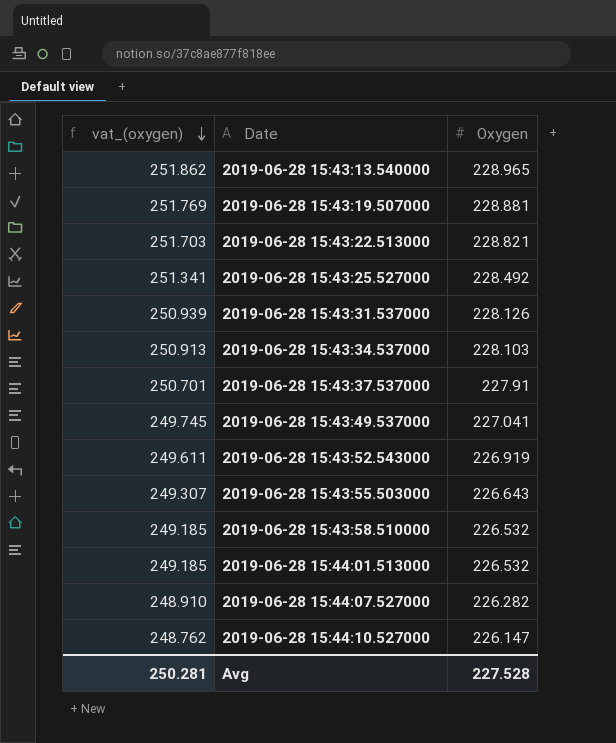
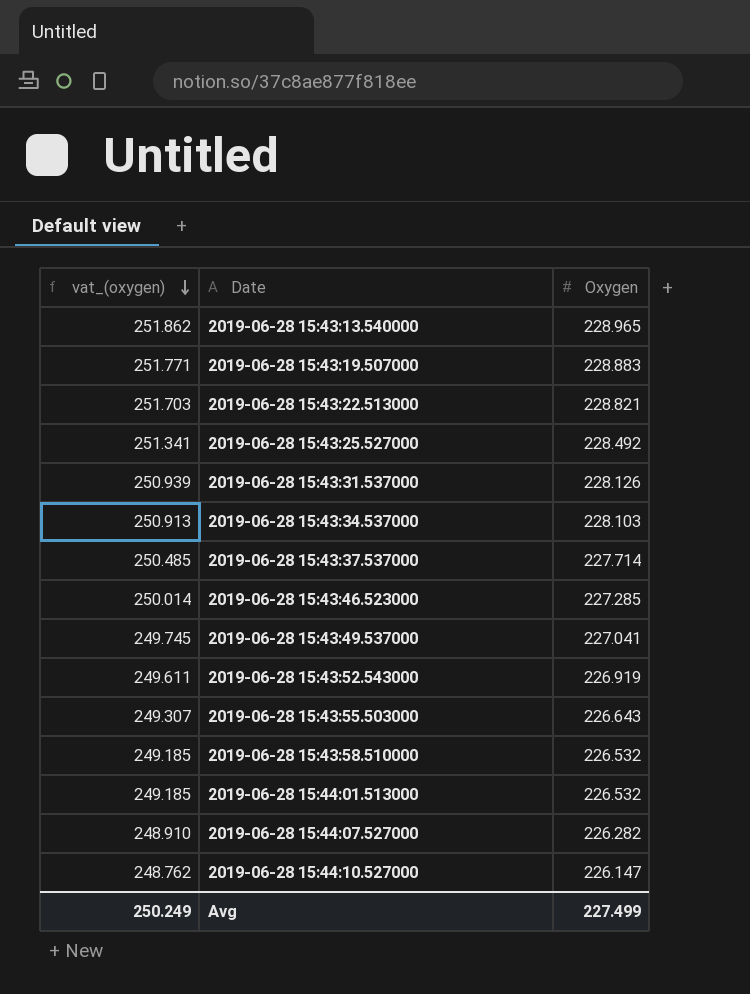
2019-06-28 15:43:19.507000 | vat_(oxygen): 251.769 -> 251.771
2019-06-28 15:43:19.507000 | Oxygen: 228.881 -> 228.883
2019-06-28 15:43:37.537000 | vat_(oxygen): 250.701 -> 250.485
2019-06-28 15:43:37.537000 | Oxygen: 227.91 -> 227.714
row 2019-06-28 15:43:46.523000: none -> 250.014 | 227.285
Avg | vat_(oxygen): 250.281 -> 250.249
Avg | Oxygen: 227.528 -> 227.499

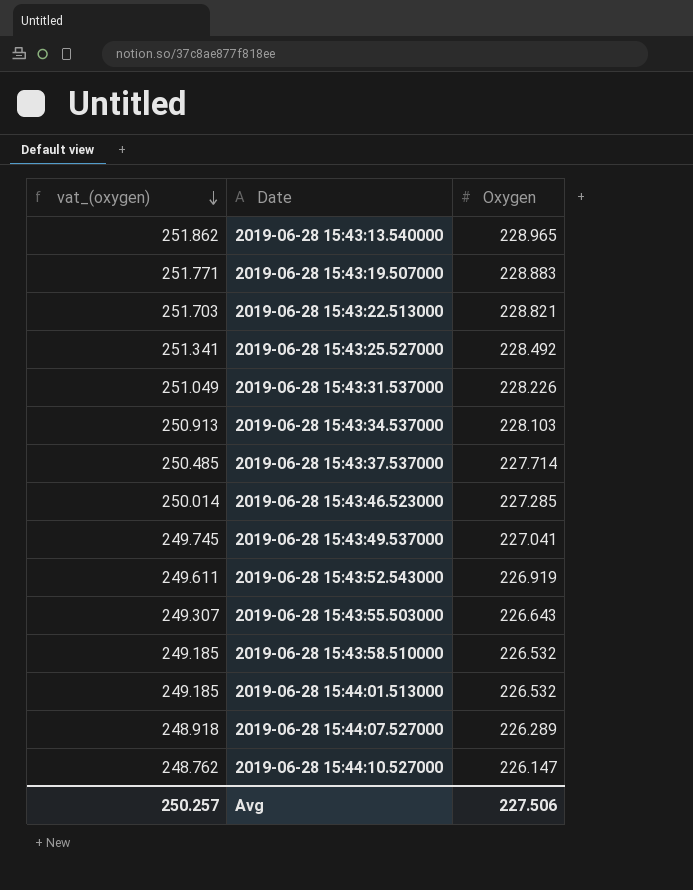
2019-06-28 15:43:31.537000 | vat_(oxygen): 250.939 -> 251.049
2019-06-28 15:43:31.537000 | Oxygen: 228.126 -> 228.226
2019-06-28 15:44:07.527000 | vat_(oxygen): 248.910 -> 248.918
2019-06-28 15:44:07.527000 | Oxygen: 226.282 -> 226.289
Avg | vat_(oxygen): 250.249 -> 250.257
Avg | Oxygen: 227.499 -> 227.506

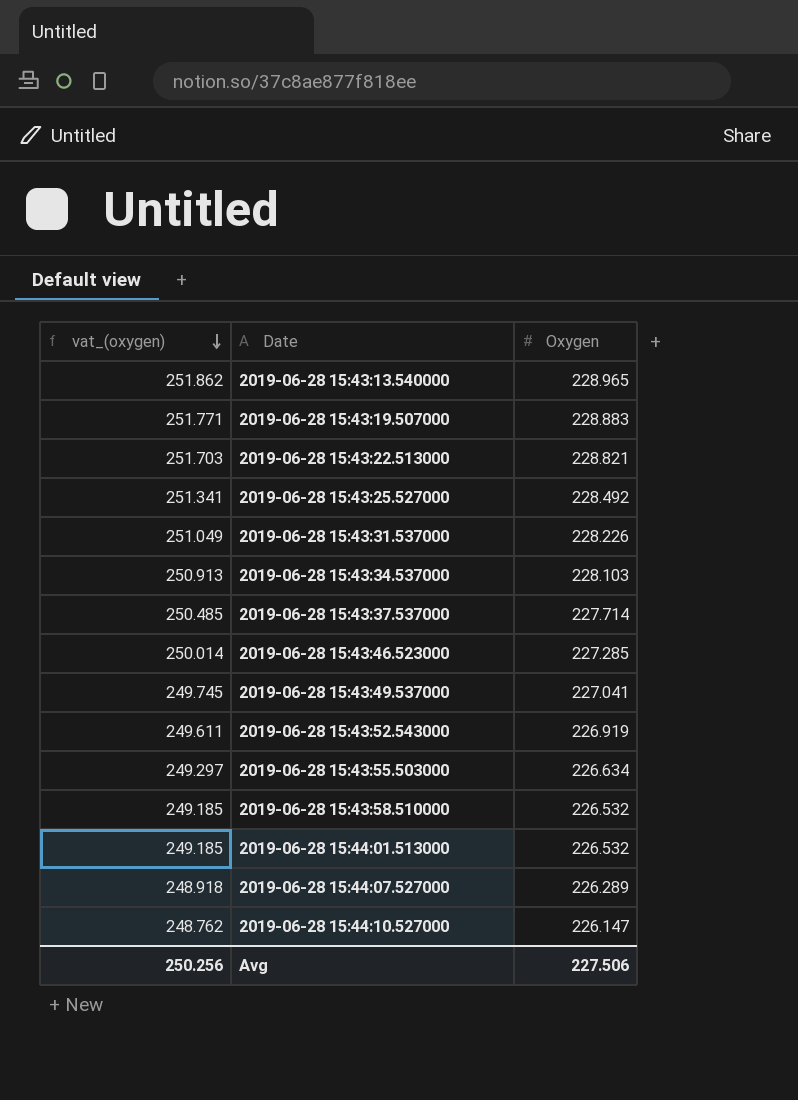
2019-06-28 15:43:55.503000 | vat_(oxygen): 249.307 -> 249.297
2019-06-28 15:43:55.503000 | Oxygen: 226.643 -> 226.634
Avg | vat_(oxygen): 250.257 -> 250.256

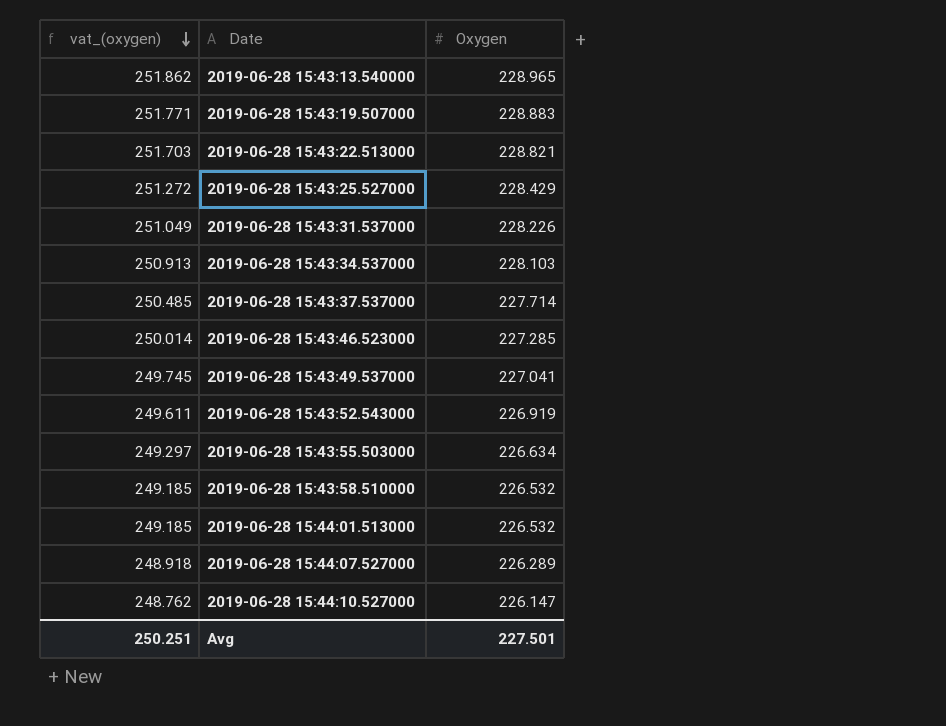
2019-06-28 15:43:25.527000 | vat_(oxygen): 251.341 -> 251.272
2019-06-28 15:43:25.527000 | Oxygen: 228.492 -> 228.429
Avg | vat_(oxygen): 250.256 -> 250.251
Avg | Oxygen: 227.506 -> 227.501

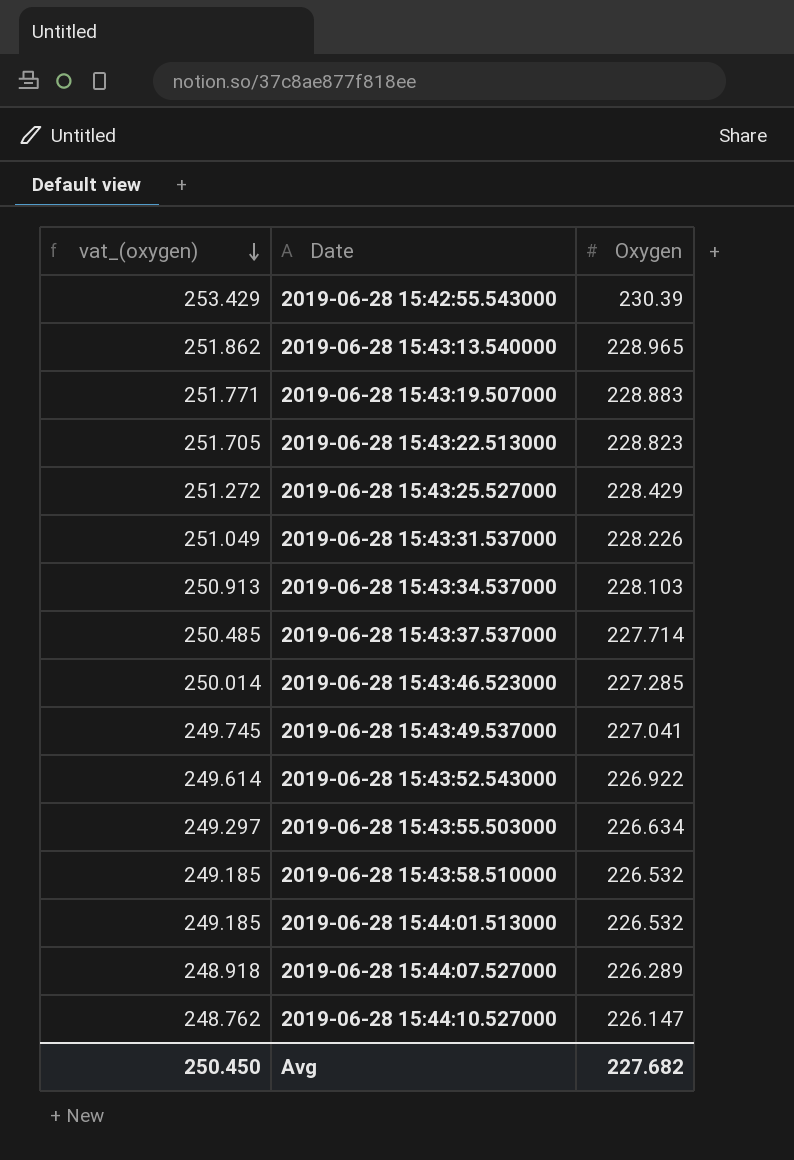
row 2019-06-28 15:42:55.543000: none -> 253.429 | 230.39
2019-06-28 15:43:22.513000 | vat_(oxygen): 251.703 -> 251.705
2019-06-28 15:43:22.513000 | Oxygen: 228.821 -> 228.823
2019-06-28 15:43:52.543000 | vat_(oxygen): 249.611 -> 249.614
2019-06-28 15:43:52.543000 | Oxygen: 226.919 -> 226.922
Avg | vat_(oxygen): 250.251 -> 250.450
Avg | Oxygen: 227.501 -> 227.682

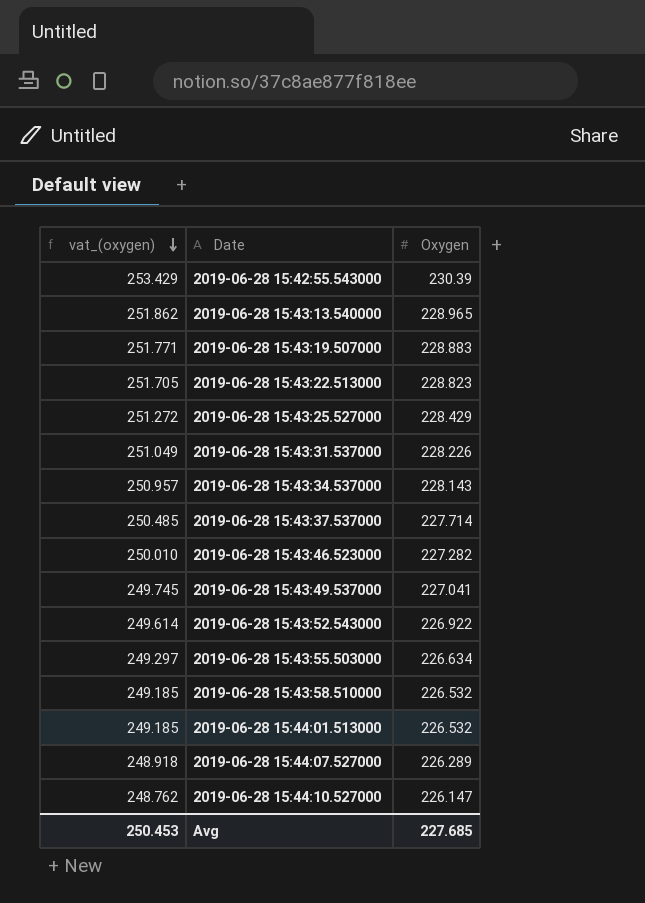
2019-06-28 15:43:34.537000 | vat_(oxygen): 250.913 -> 250.957
2019-06-28 15:43:34.537000 | Oxygen: 228.103 -> 228.143
2019-06-28 15:43:46.523000 | vat_(oxygen): 250.014 -> 250.010
2019-06-28 15:43:46.523000 | Oxygen: 227.285 -> 227.282
Avg | vat_(oxygen): 250.450 -> 250.453
Avg | Oxygen: 227.682 -> 227.685

